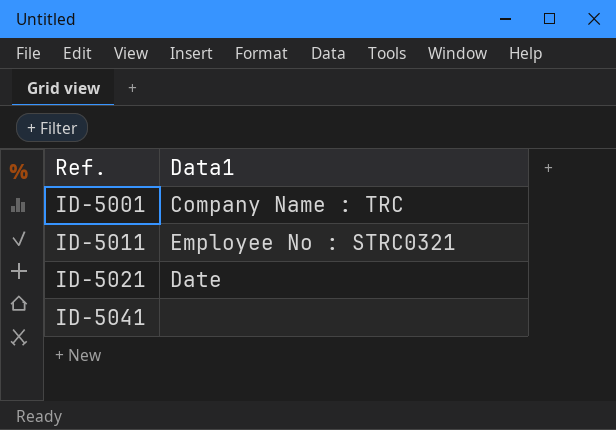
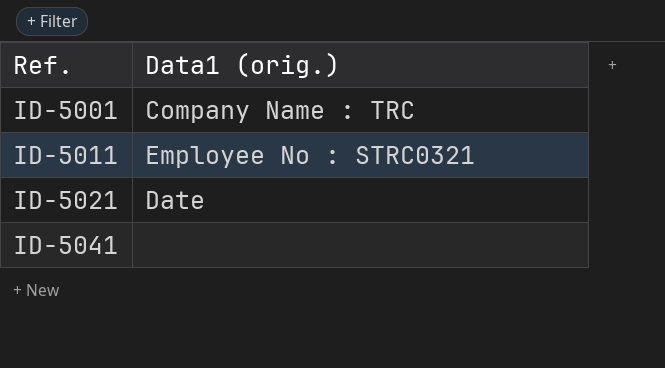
column name: Data1 -> Data1 (orig.)

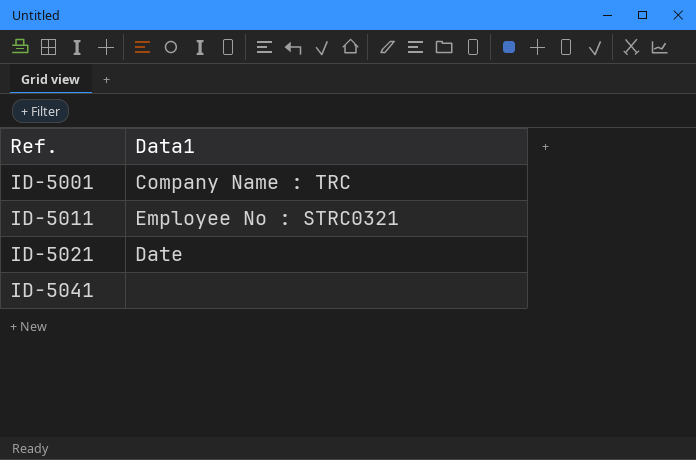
column name: Data1 (orig.) -> Data1

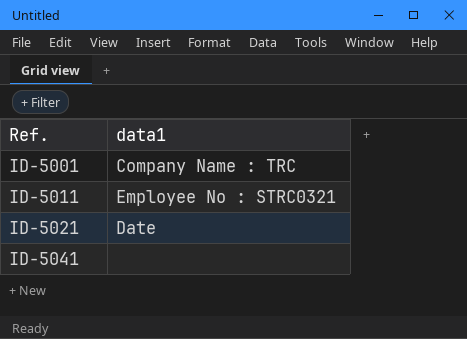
column name: Data1 -> data1

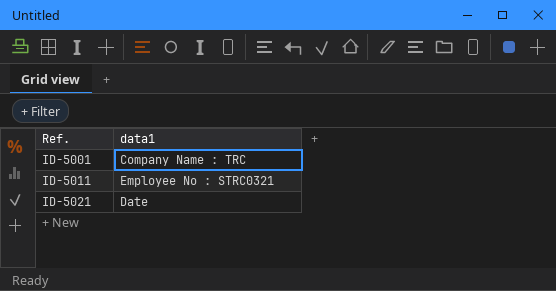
row ID-5041: none -> none

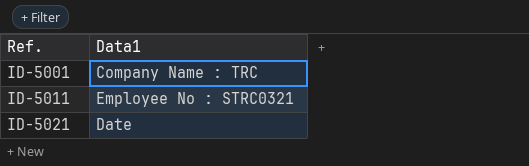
column name: data1 -> Data1

